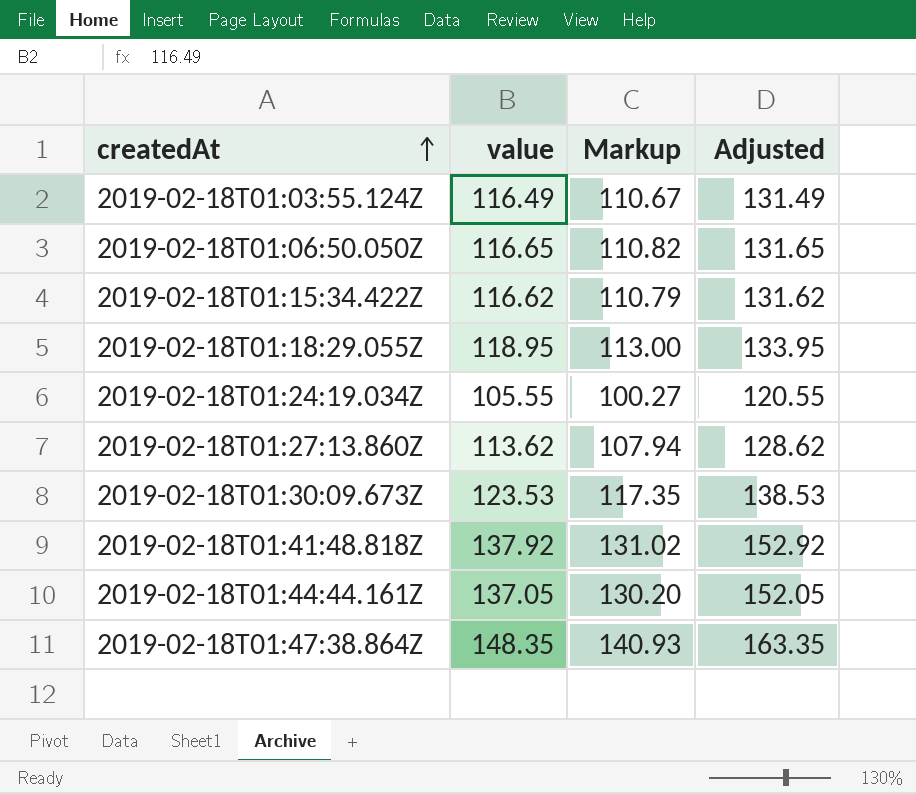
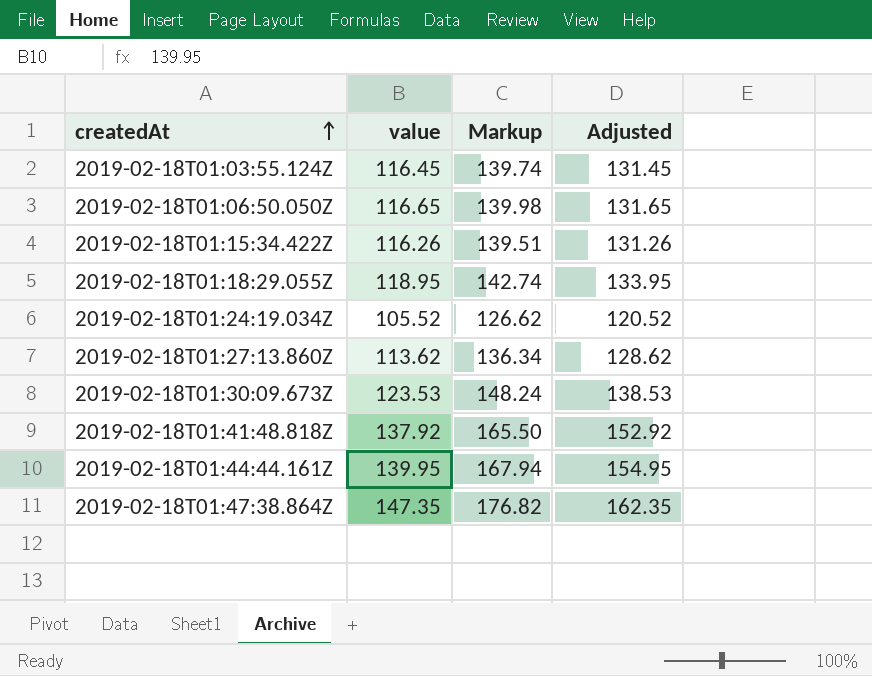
column Markup | formula: [value] * 0.95 -> [value] * 1.2
2019-02-18T01:03:55.124Z | value: 116.49 -> 116.45
2019-02-18T01:03:55.124Z | Adjusted: 131.49 -> 131.45
2019-02-18T01:15:34.422Z | value: 116.62 -> 116.26
2019-02-18T01:15:34.422Z | Adjusted: 131.62 -> 131.26
2019-02-18T01:24:19.034Z | value: 105.55 -> 105.52
2019-02-18T01:24:19.034Z | Adjusted: 120.55 -> 120.52
2019-02-18T01:44:44.161Z | value: 137.05 -> 139.95
2019-02-18T01:44:44.161Z | Adjusted: 152.05 -> 154.95
2019-02-18T01:47:38.864Z | value: 148.35 -> 147.35
2019-02-18T01:47:38.864Z | Adjusted: 163.35 -> 162.35

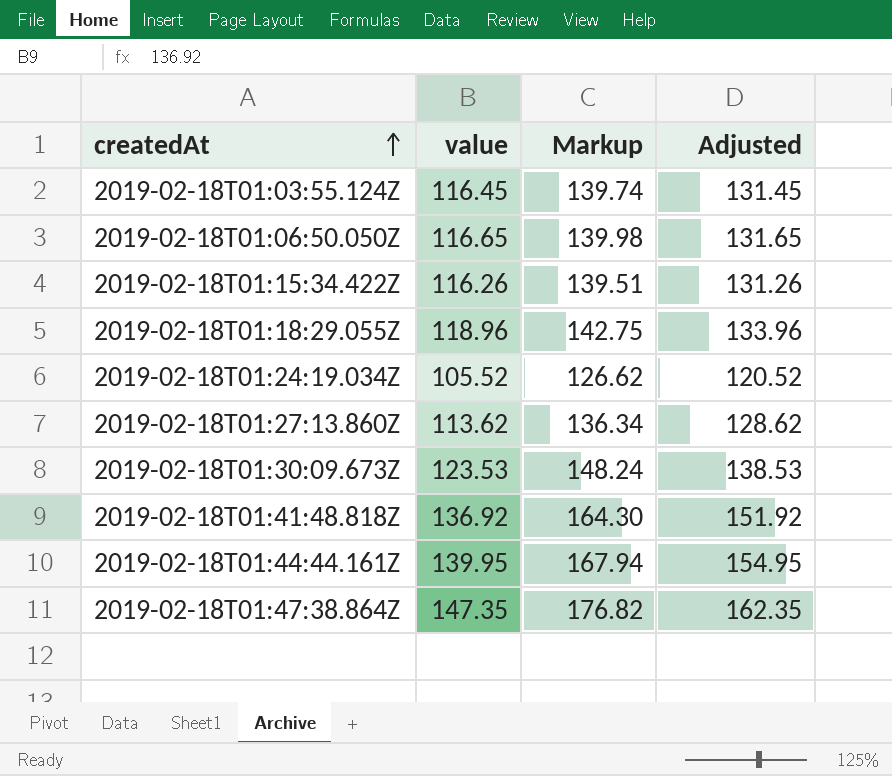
2019-02-18T01:18:29.055Z | value: 118.95 -> 118.96
2019-02-18T01:18:29.055Z | Markup: 142.74 -> 142.75
2019-02-18T01:18:29.055Z | Adjusted: 133.95 -> 133.96
2019-02-18T01:41:48.818Z | value: 137.92 -> 136.92
2019-02-18T01:41:48.818Z | Markup: 165.50 -> 164.30
2019-02-18T01:41:48.818Z | Adjusted: 152.92 -> 151.92

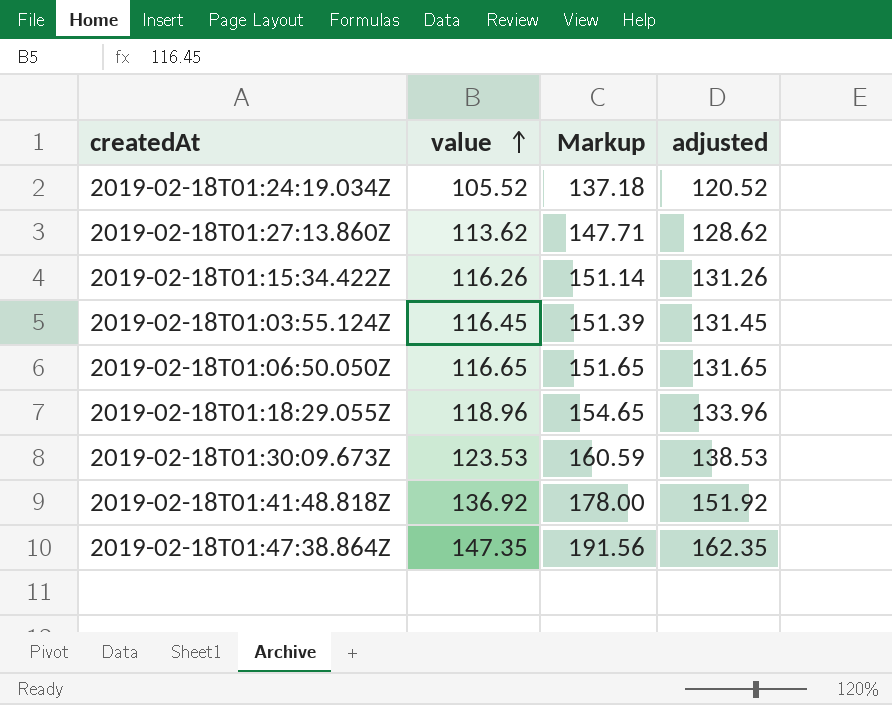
row order: createdAt ascending -> value ascending
column Markup | formula: [value] * 1.2 -> [value] * 1.3
column name: Adjusted -> adjusted
row 2019-02-18T01:44:44.161Z: 139.95 | 167.94 | 154.95 -> none

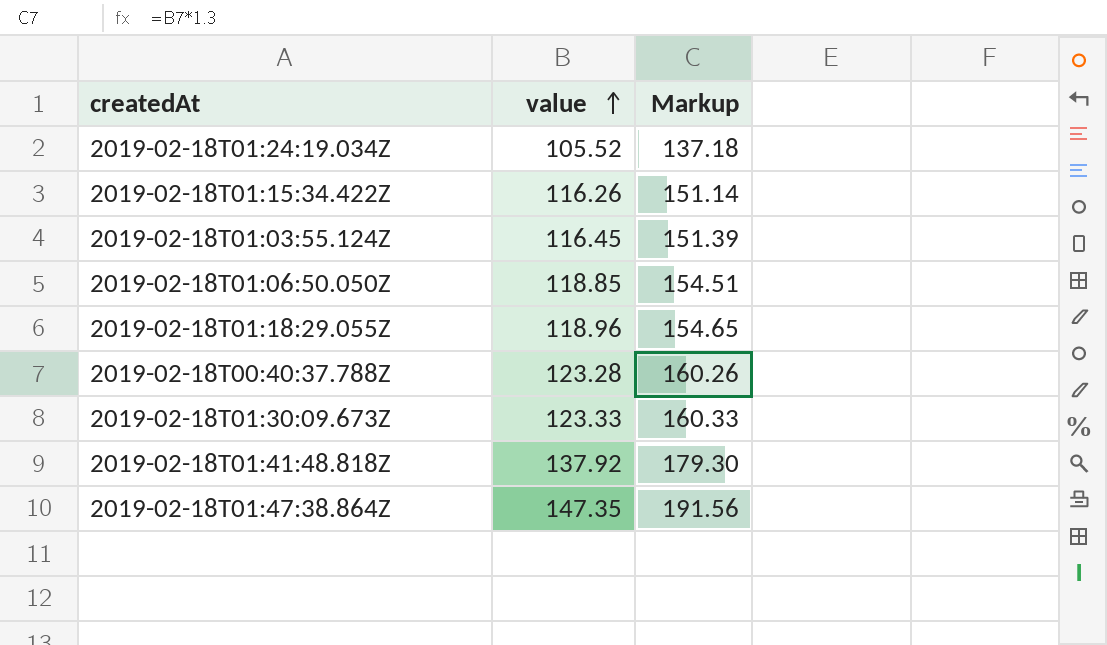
column adjusted | formula: [value] + 15 -> none
row 2019-02-18T01:27:13.860Z: 113.62 | 147.71 | 128.62 -> none
2019-02-18T01:06:50.050Z | value: 116.65 -> 118.85
2019-02-18T01:06:50.050Z | Markup: 151.65 -> 154.51
row 2019-02-18T00:40:37.788Z: none -> 123.28 | 160.26
2019-02-18T01:30:09.673Z | value: 123.53 -> 123.33
2019-02-18T01:30:09.673Z | Markup: 160.59 -> 160.33
2019-02-18T01:41:48.818Z | value: 136.92 -> 137.92
2019-02-18T01:41:48.818Z | Markup: 178.00 -> 179.30

